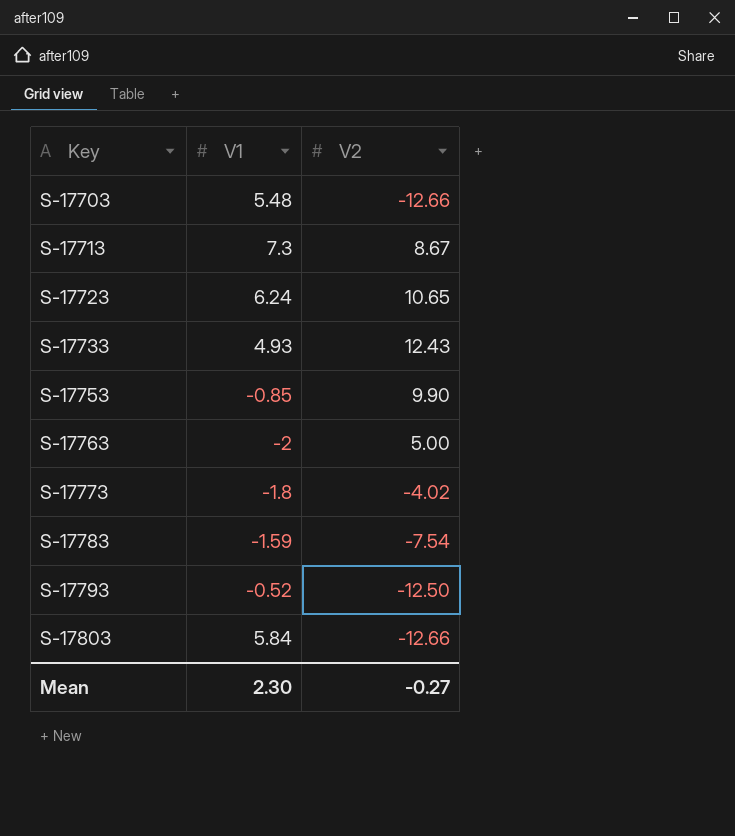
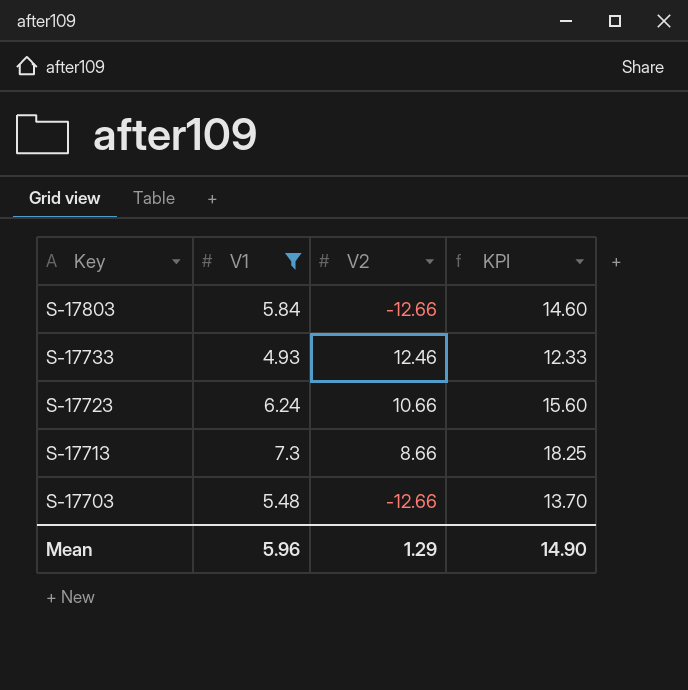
filter: none -> V1 >= 4.93
row order: Key ascending -> Key descending
column KPI | formula: none -> [V1] * 2.5
S-17733 | V2: 12.43 -> 12.46
S-17723 | V2: 10.65 -> 10.66
S-17713 | V2: 8.67 -> 8.66
Mean | V1: 2.30 -> 5.96
Mean | V2: -0.27 -> 1.29

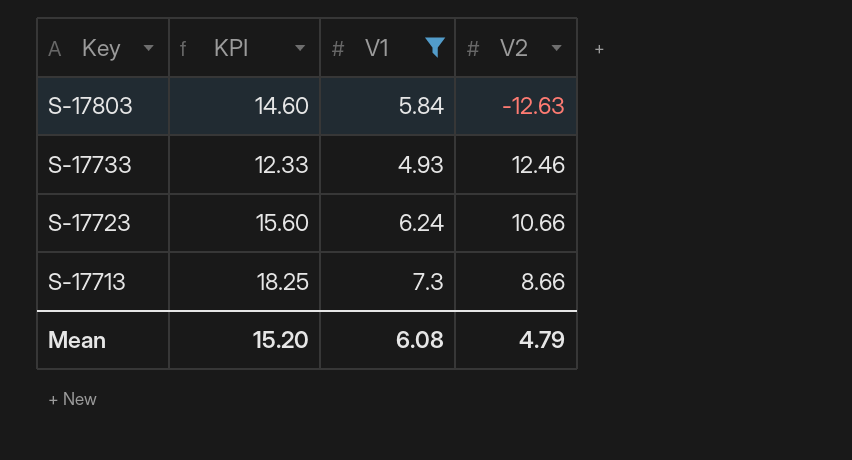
column KPI | position: 4 -> 2
row S-17703: 5.48 | -12.66 | 13.70 -> none
S-17803 | V2: -12.66 -> -12.63
Mean | KPI: 14.90 -> 15.20
Mean | V1: 5.96 -> 6.08
Mean | V2: 1.29 -> 4.79

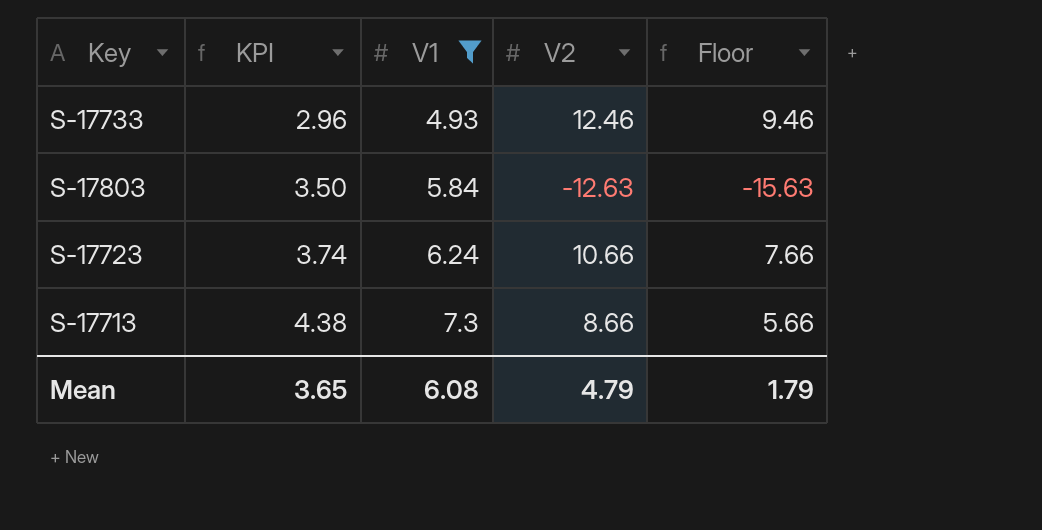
row order: Key descending -> KPI ascending
column KPI | formula: [V1] * 2.5 -> [V1] * 0.6
column Floor | formula: none -> [V2] - 3
Mean | KPI: 15.20 -> 3.65

